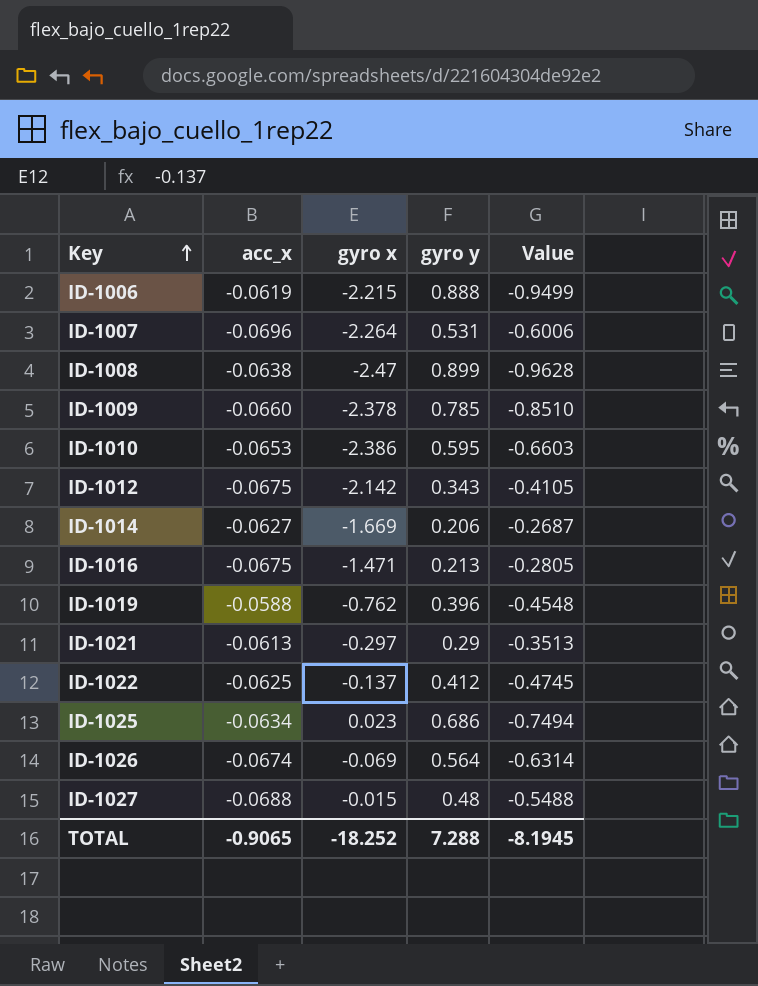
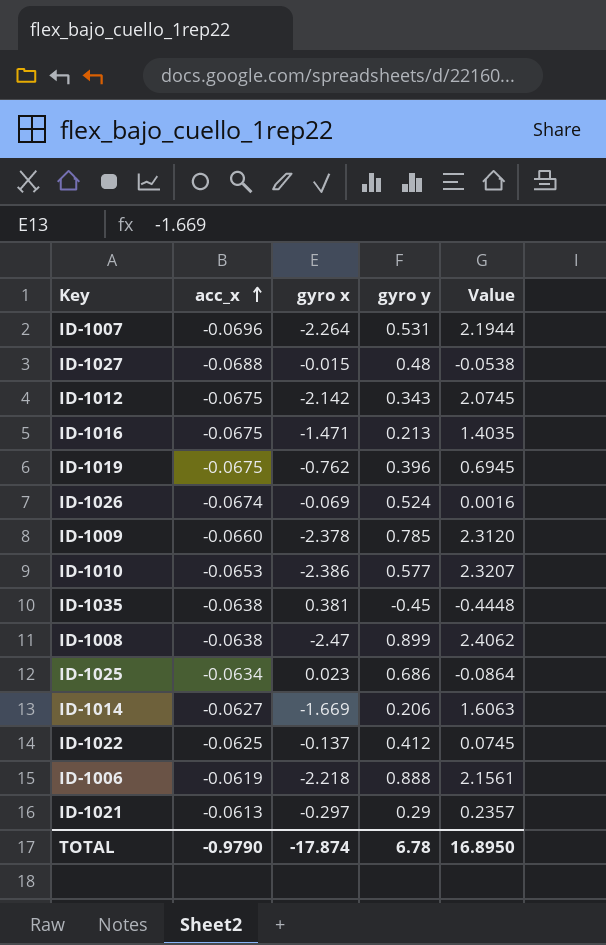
row order: Key ascending -> acc_x ascending
column Value | formula: [acc_x] - [gyro y] -> [acc_x] - [gyro x]
ID-1019 | acc_x: -0.0588 -> -0.0675
ID-1026 | gyro y: 0.564 -> 0.524
ID-1010 | gyro y: 0.595 -> 0.577
row ID-1035: none -> -0.0638 | 0.381 | -0.45 | -0.4448
ID-1006 | gyro x: -2.215 -> -2.218
TOTAL | acc_x: -0.9065 -> -0.9790
TOTAL | gyro x: -18.252 -> -17.874
TOTAL | gyro y: 7.288 -> 6.78
TOTAL | Value: -8.1945 -> 16.8950

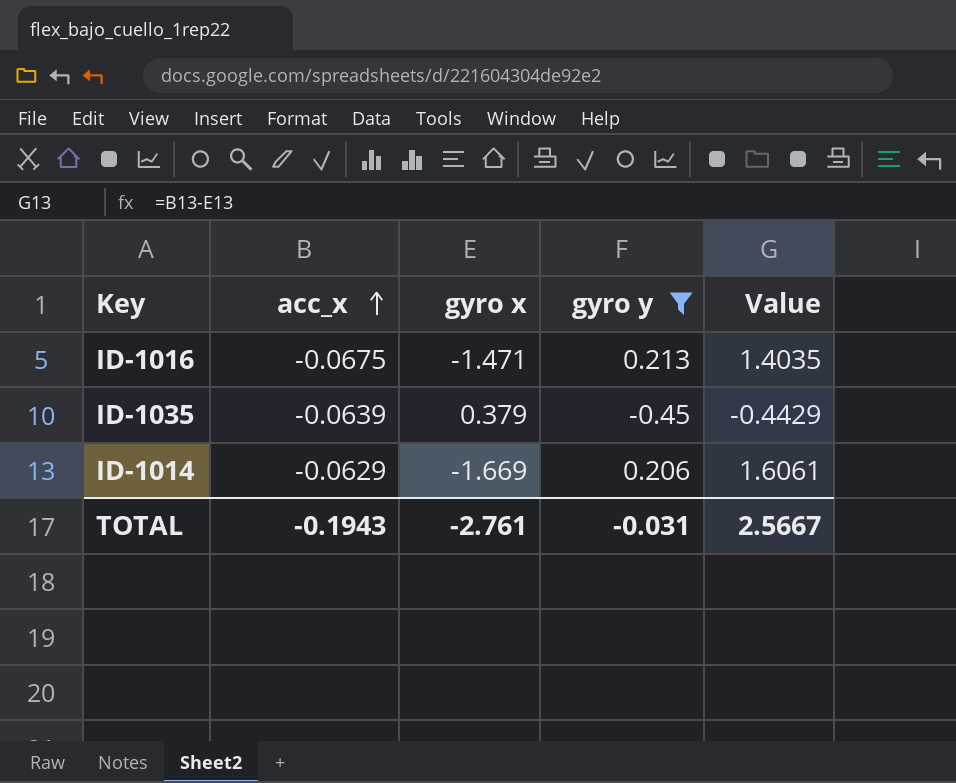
filter: none -> gyro y <= 0.213
ID-1035 | acc_x: -0.0638 -> -0.0639
ID-1035 | gyro x: 0.381 -> 0.379
ID-1035 | Value: -0.4448 -> -0.4429
ID-1014 | acc_x: -0.0627 -> -0.0629
ID-1014 | Value: 1.6063 -> 1.6061
TOTAL | acc_x: -0.9790 -> -0.1943
TOTAL | gyro x: -17.874 -> -2.761
TOTAL | gyro y: 6.78 -> -0.031
TOTAL | Value: 16.8950 -> 2.5667

